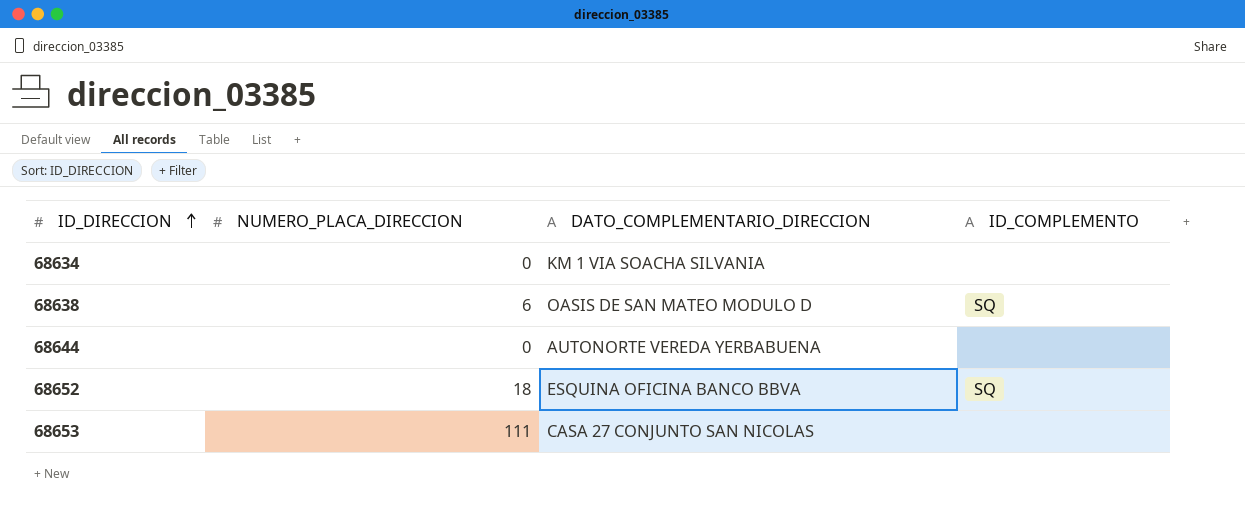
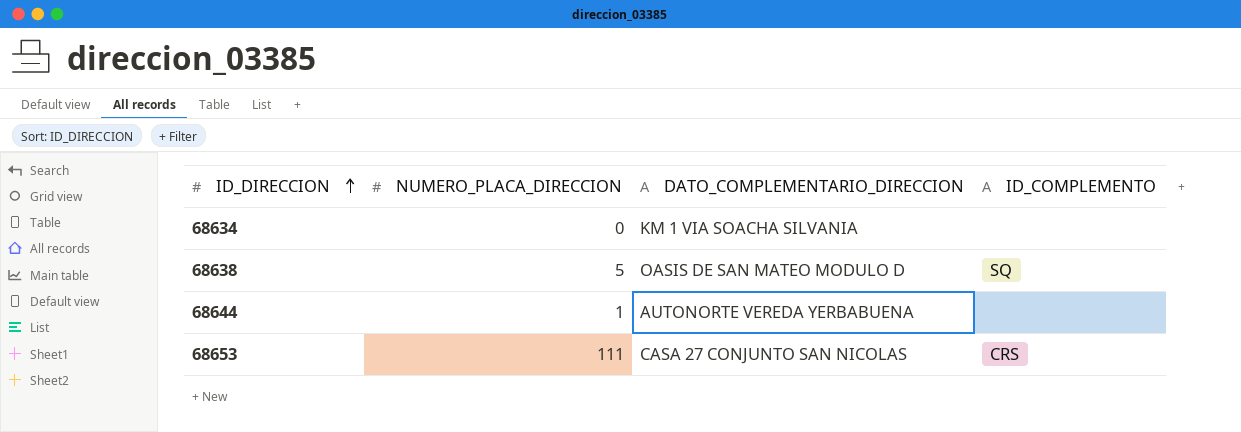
row 68652: 18 | ESQUINA OFICINA BANCO BBVA | SQ -> none
68638 | NUMERO_PLACA_DIRECCION: 6 -> 5
68644 | NUMERO_PLACA_DIRECCION: 0 -> 1
68653 | ID_COMPLEMENTO: none -> CRS

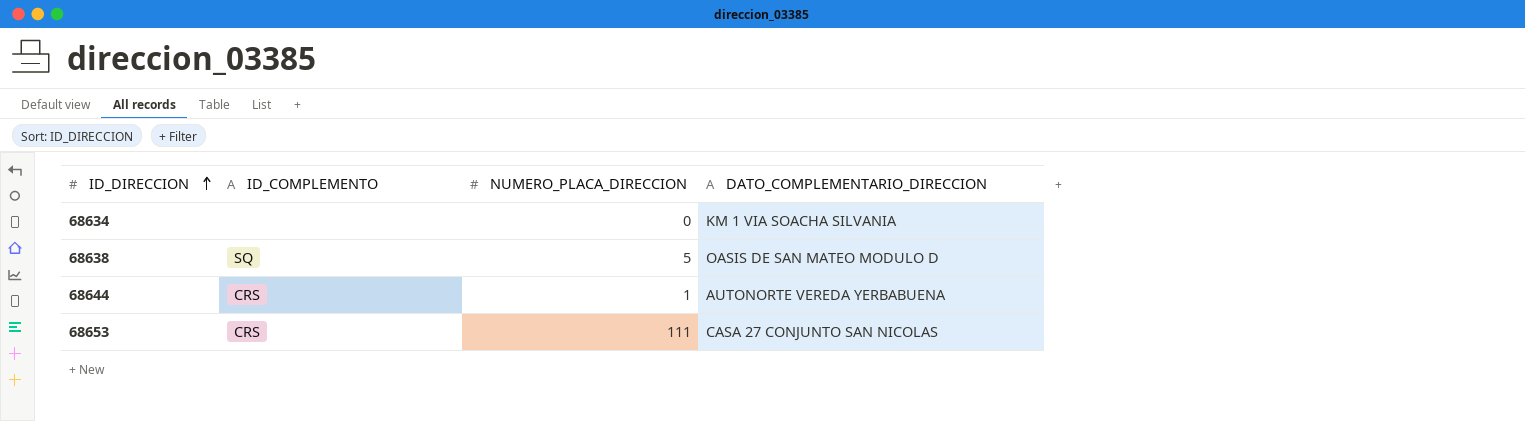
column ID_COMPLEMENTO | position: 4 -> 2
68644 | ID_COMPLEMENTO: none -> CRS

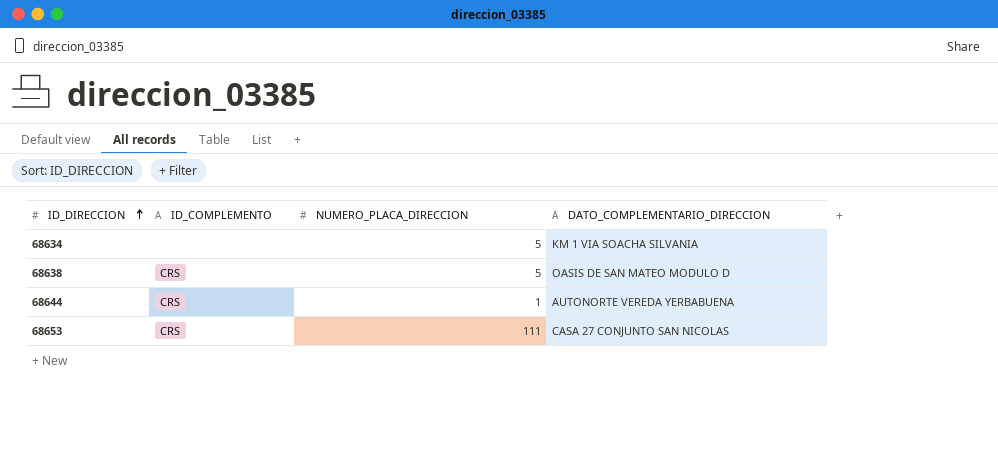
68634 | NUMERO_PLACA_DIRECCION: 0 -> 5
68638 | ID_COMPLEMENTO: SQ -> CRS

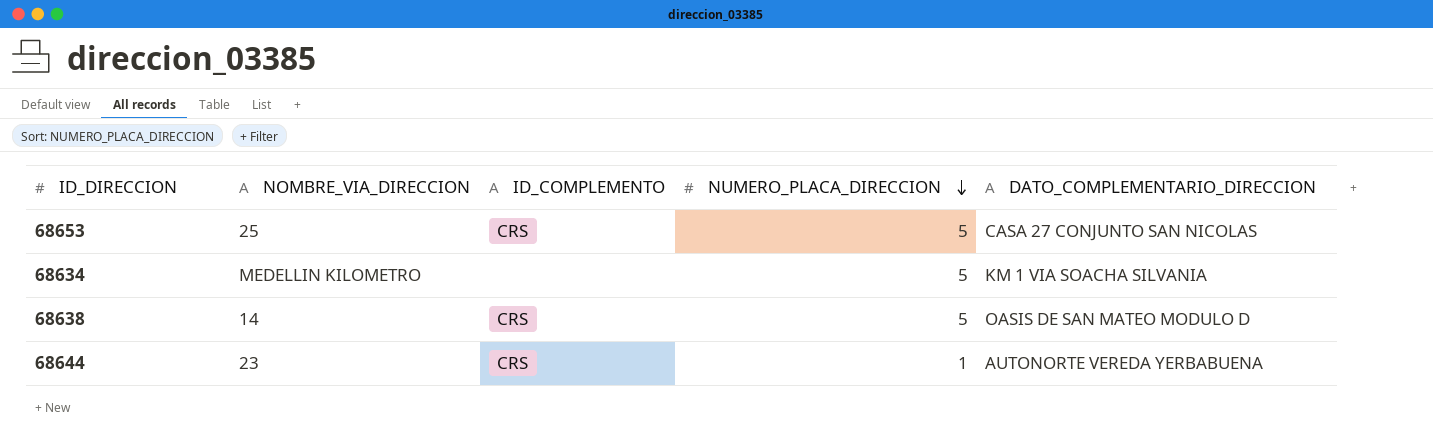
row order: ID_DIRECCION ascending -> NUMERO_PLACA_DIRECCION descending
column NOMBRE_VIA_DIRECCION | position: none -> 2
68653 | NUMERO_PLACA_DIRECCION: 111 -> 5

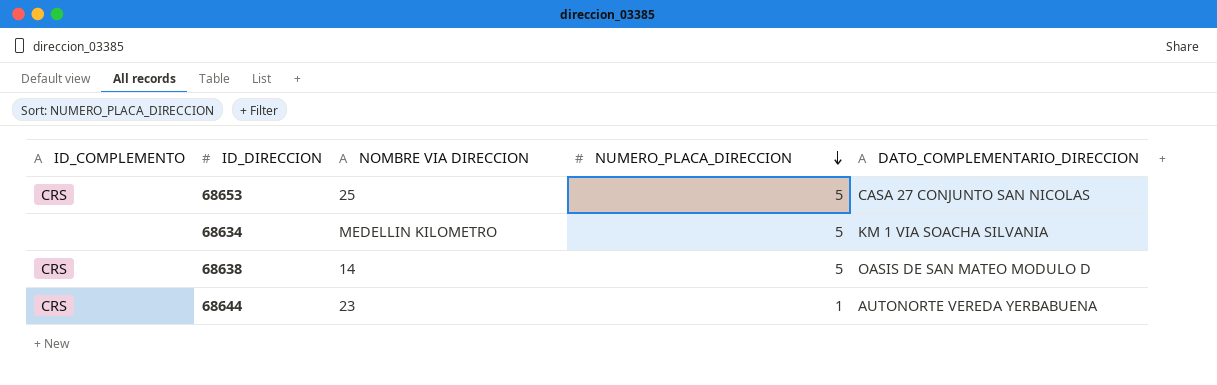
column ID_COMPLEMENTO | position: 3 -> 1
column name: NOMBRE_VIA_DIRECCION -> NOMBRE VIA DIRECCION

